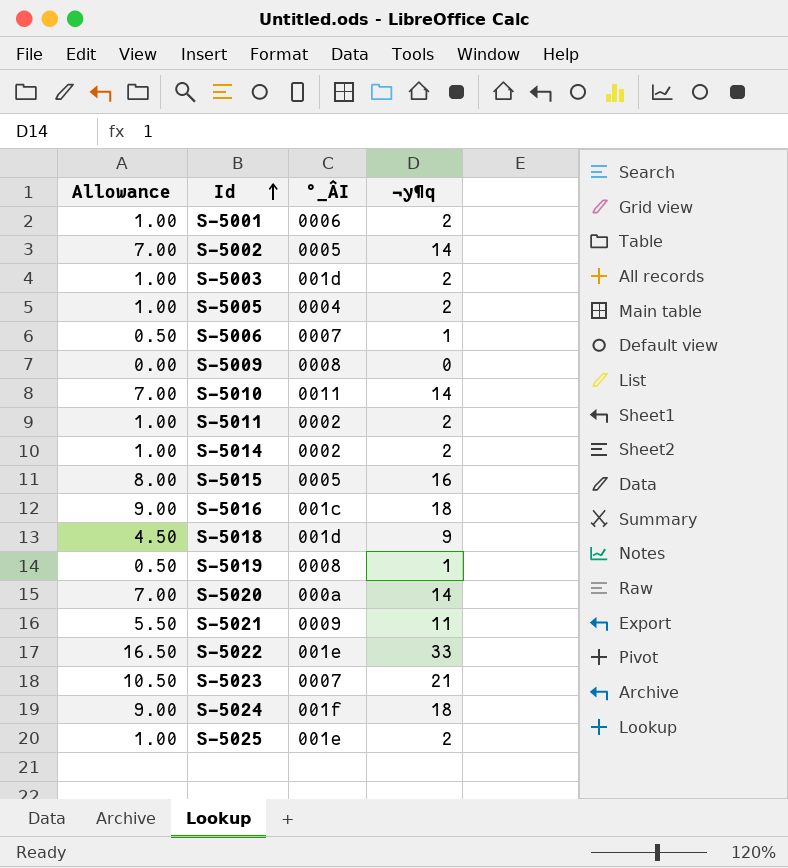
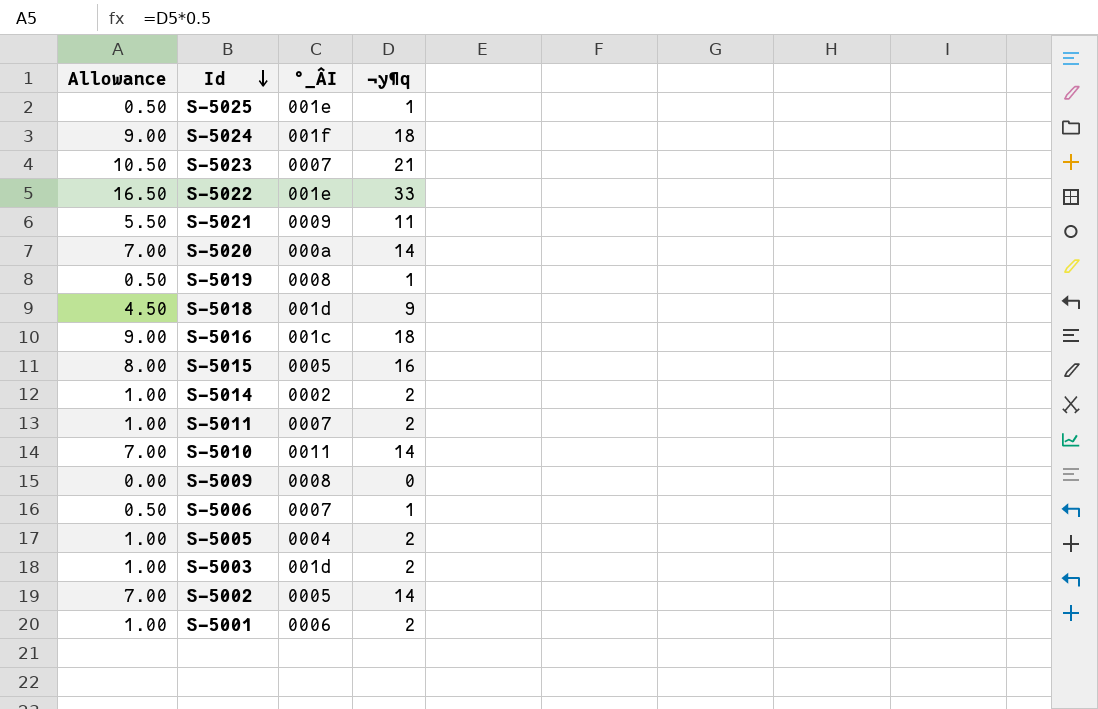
row order: Id ascending -> Id descending
S-5025 | Allowance: 1.00 -> 0.50
S-5025 | ¬y¶q: 2 -> 1
S-5011 | °_ÂI: 0002 -> 0007

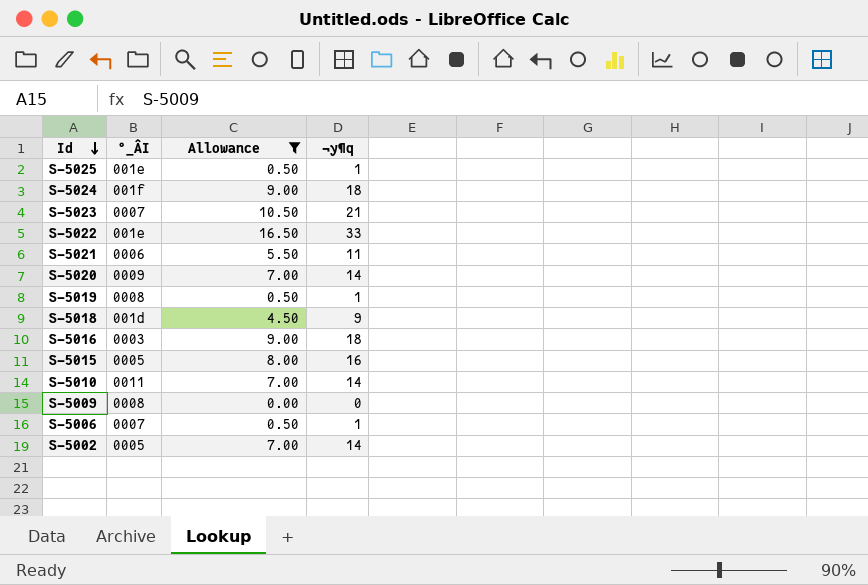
filter: none -> Allowance != 1.00
column Allowance | position: 1 -> 3
S-5021 | °_ÂI: 0009 -> 0006
S-5020 | °_ÂI: 000a -> 0009
S-5016 | °_ÂI: 001c -> 0003

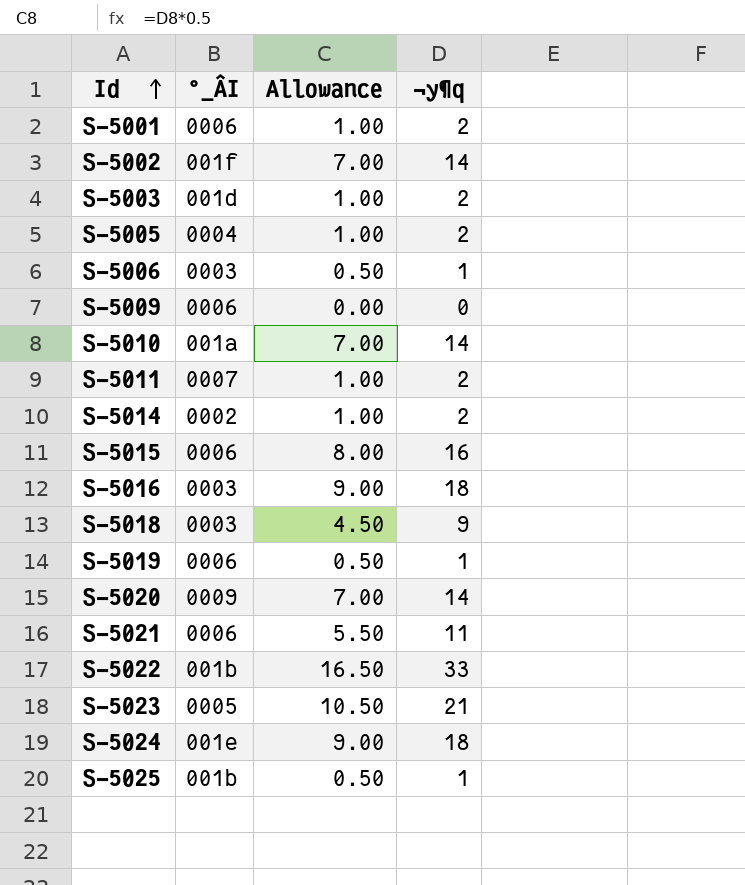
filter: Allowance != 1.00 -> none
row order: Id descending -> Id ascending
S-5002 | °_ÂI: 0005 -> 001f
S-5006 | °_ÂI: 0007 -> 0003
S-5009 | °_ÂI: 0008 -> 0006
S-5010 | °_ÂI: 0011 -> 001a
S-5015 | °_ÂI: 0005 -> 0006
S-5018 | °_ÂI: 001d -> 0003
S-5019 | °_ÂI: 0008 -> 0006
S-5022 | °_ÂI: 001e -> 001b
S-5023 | °_ÂI: 0007 -> 0005
S-5024 | °_ÂI: 001f -> 001e
S-5025 | °_ÂI: 001e -> 001b

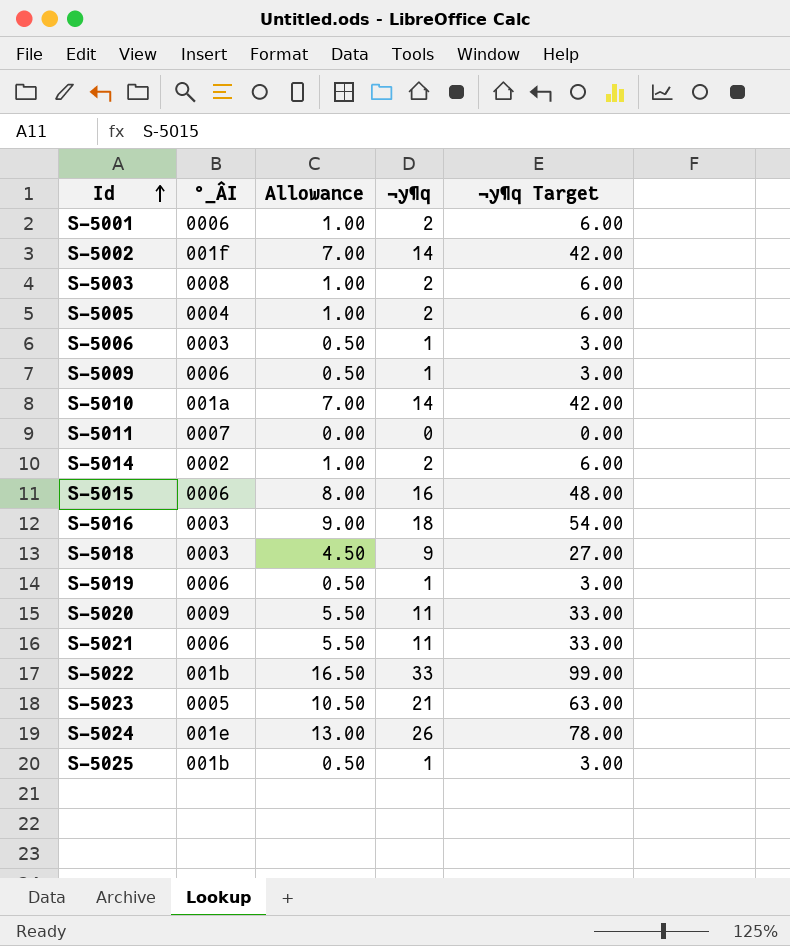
column ¬y¶q Target | formula: none -> [¬y¶q] * 3
S-5003 | °_ÂI: 001d -> 0008
S-5009 | Allowance: 0.00 -> 0.50
S-5009 | ¬y¶q: 0 -> 1
S-5011 | Allowance: 1.00 -> 0.00
S-5011 | ¬y¶q: 2 -> 0
S-5020 | Allowance: 7.00 -> 5.50
S-5020 | ¬y¶q: 14 -> 11
S-5024 | Allowance: 9.00 -> 13.00
S-5024 | ¬y¶q: 18 -> 26

